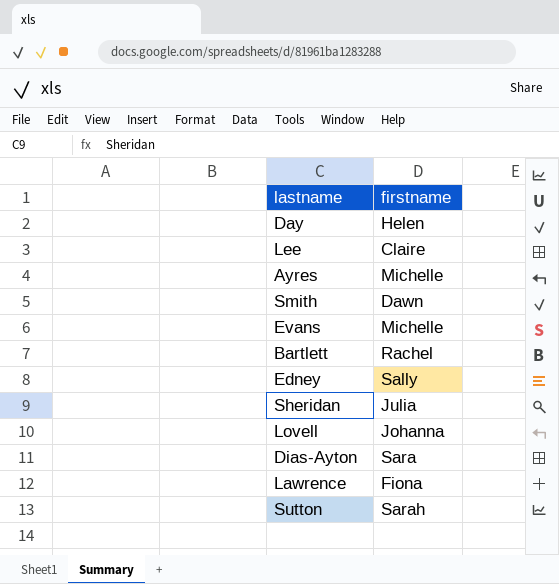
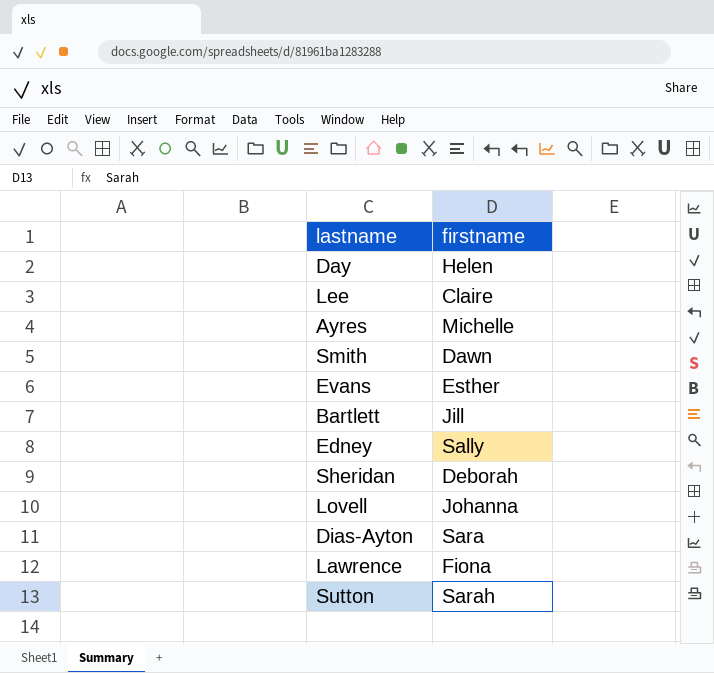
Evans | firstname: Michelle -> Esther
Bartlett | firstname: Rachel -> Jill
Sheridan | firstname: Julia -> Deborah

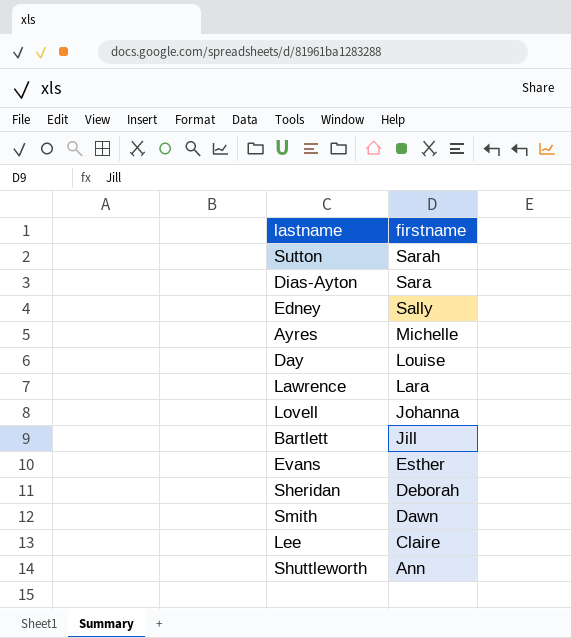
row order: none -> firstname descending
Day | firstname: Helen -> Louise
Lawrence | firstname: Fiona -> Lara
row Shuttleworth: none -> Ann

